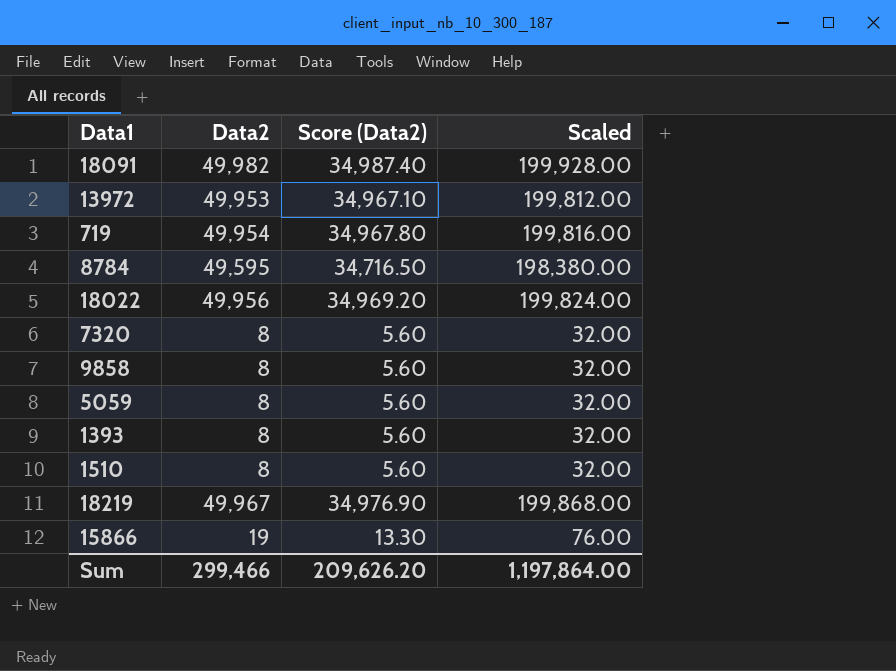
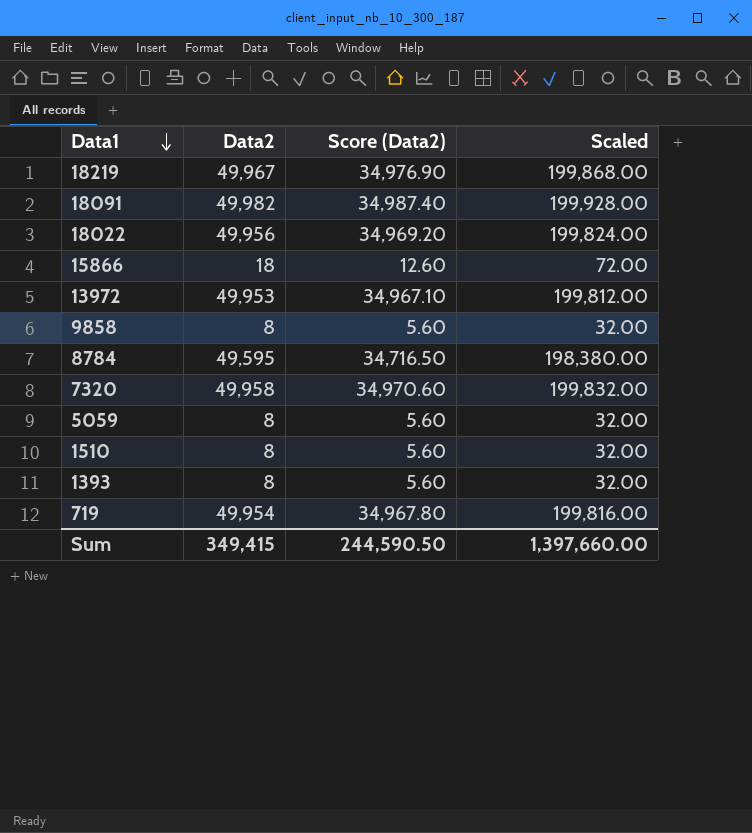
row order: none -> Data1 descending
15866 | Data2: 19 -> 18
15866 | Score (Data2): 13.30 -> 12.60
15866 | Scaled: 76.00 -> 72.00
7320 | Data2: 8 -> 49,958
7320 | Score (Data2): 5.60 -> 34,970.60
7320 | Scaled: 32.00 -> 199,832.00
Sum | Data2: 299,466 -> 349,415
Sum | Score (Data2): 209,626.20 -> 244,590.50
Sum | Scaled: 1,197,864.00 -> 1,397,660.00

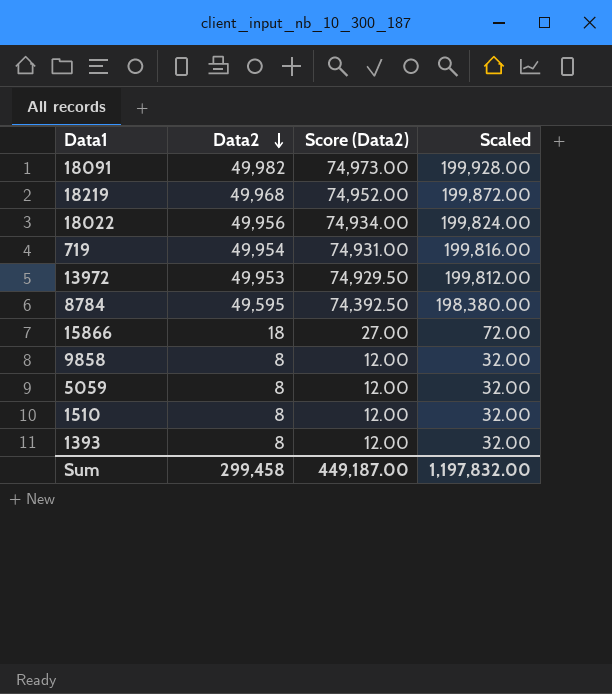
row order: Data1 descending -> Data2 descending
column Score (Data2) | formula: [Data2] * 0.7 -> [Data2] * 1.5
row 7320: 49,958 | 34,970.60 | 199,832.00 -> none
18219 | Data2: 49,967 -> 49,968
18219 | Scaled: 199,868.00 -> 199,872.00
Sum | Data2: 349,415 -> 299,458
Sum | Score (Data2): 244,590.50 -> 449,187.00
Sum | Scaled: 1,397,660.00 -> 1,197,832.00

